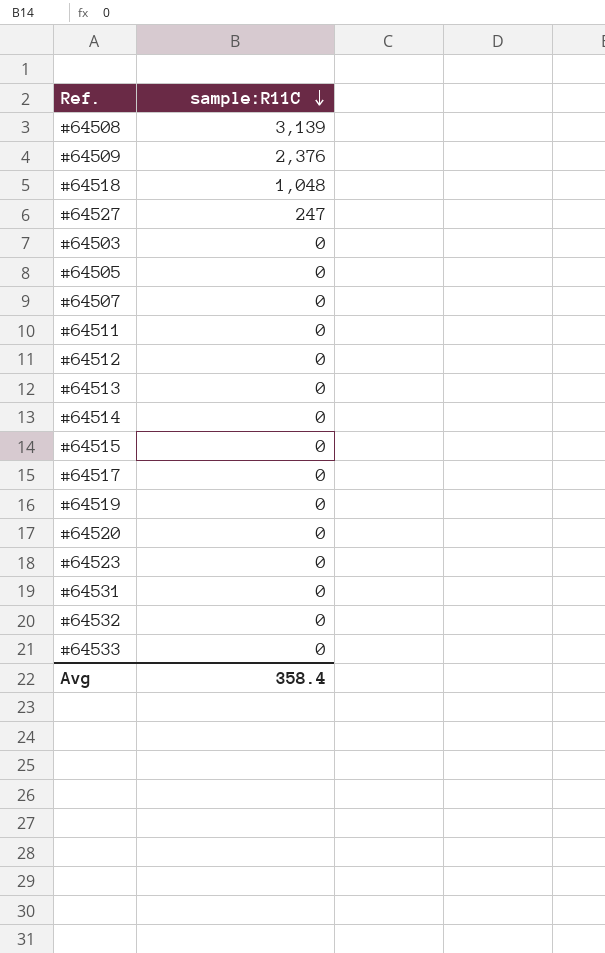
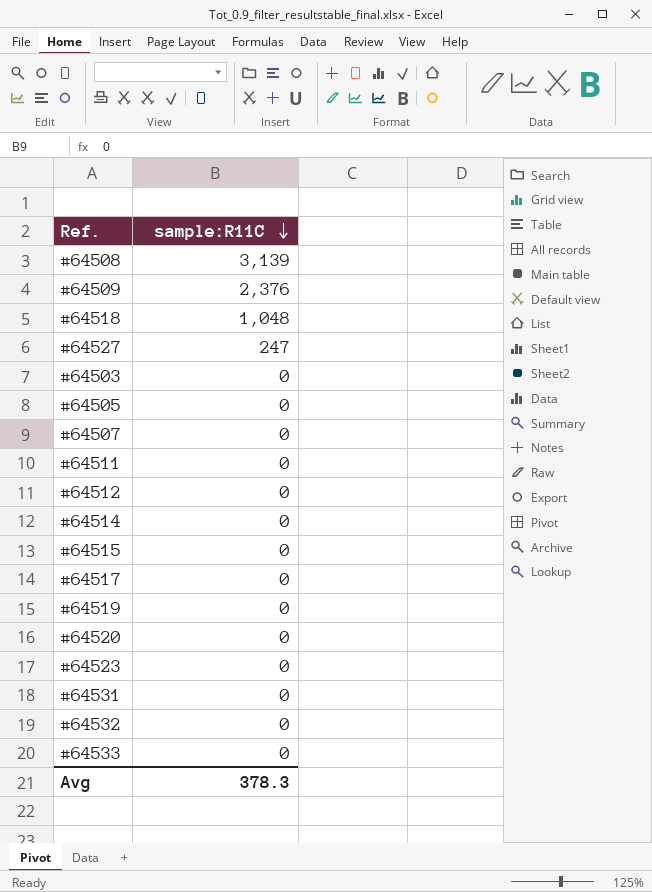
row #64513: 0 -> none
Avg | sample:R11C: 358.4 -> 378.3

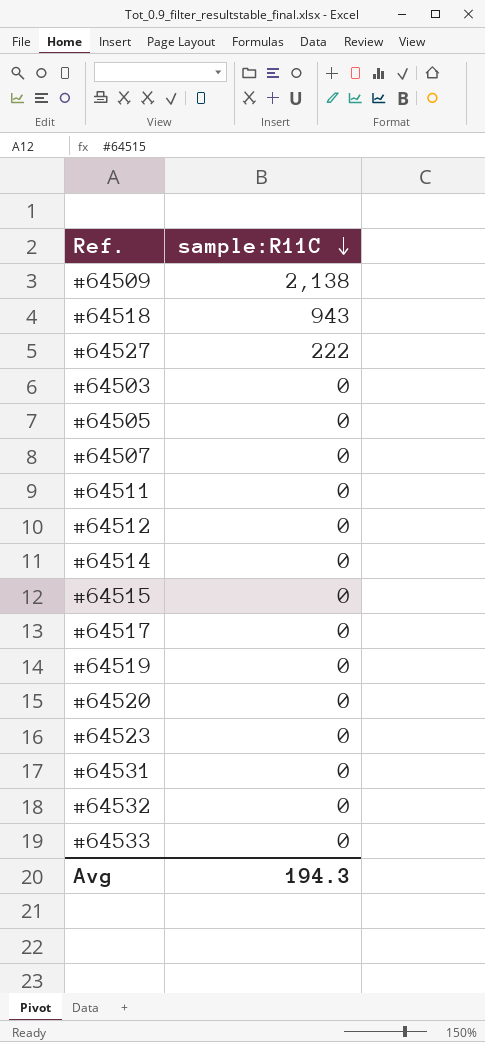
row #64508: 3,139 -> none
#64509 | sample:R11C: 2,376 -> 2,138
#64518 | sample:R11C: 1,048 -> 943
#64527 | sample:R11C: 247 -> 222
Avg | sample:R11C: 378.3 -> 194.3

